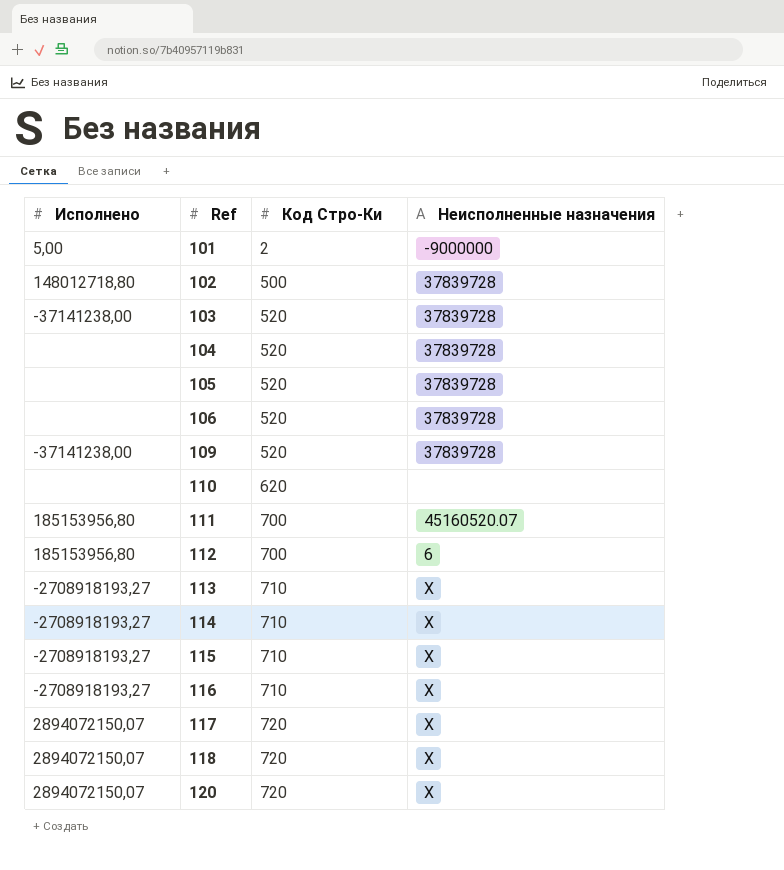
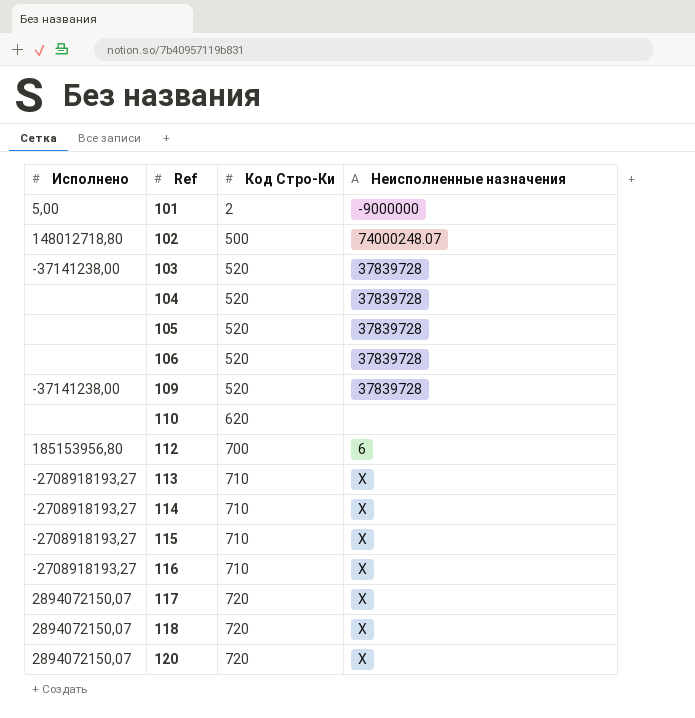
row 111: 185153956,80 | 700 | 45160520.07 -> none
102 | Неисполненные назначения: 37839728 -> 74000248.07

